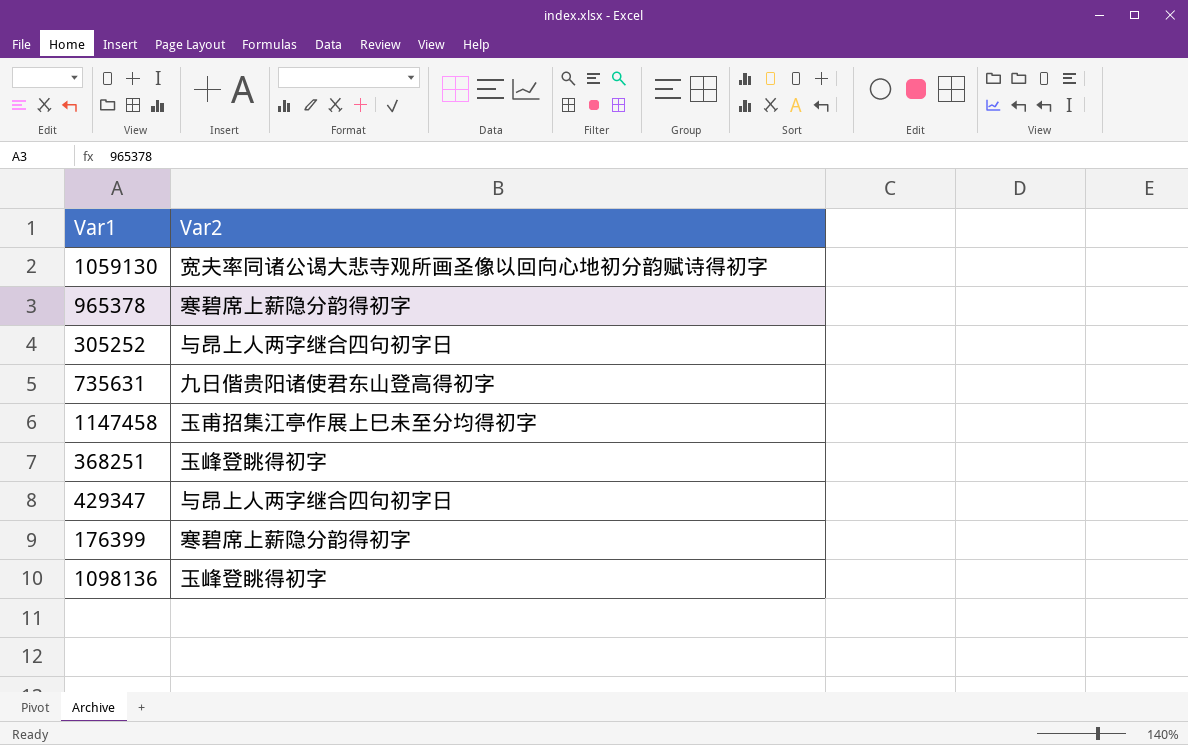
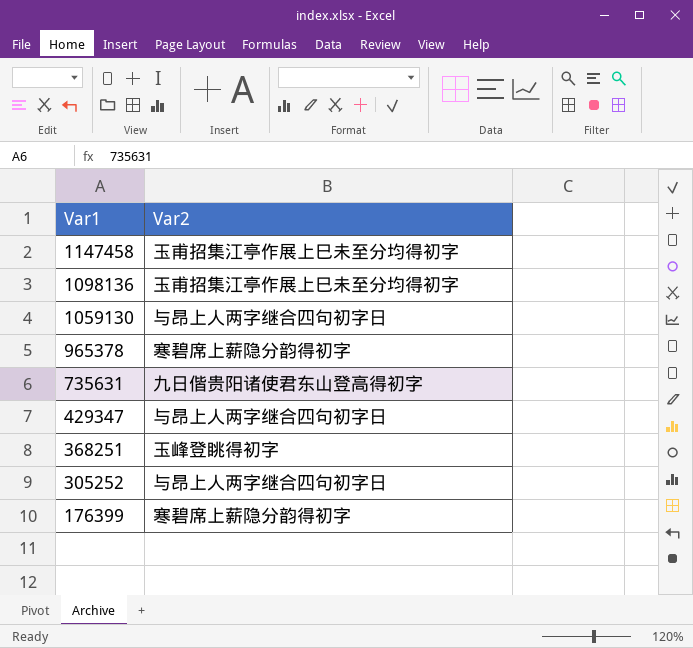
row order: none -> Var1 descending
1098136 | Var2: 玉峰登眺得初字 -> 玉甫招集江亭作展上巳未至分均得初字
1059130 | Var2: 宽夫率同诸公谒大悲寺观所画圣像以回向心地初分韵赋诗得初字 -> 与昂上人两字继合四句初字日

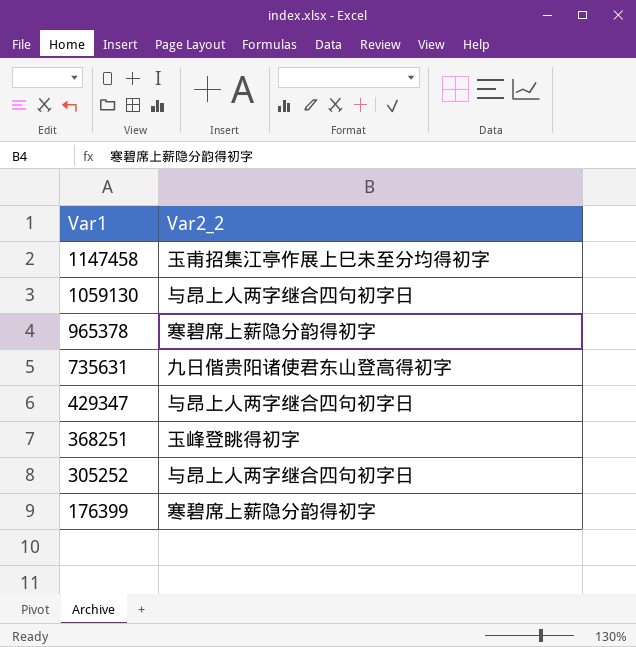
column name: Var2 -> Var2_2
row 1098136: 玉甫招集江亭作展上巳未至分均得初字 -> none

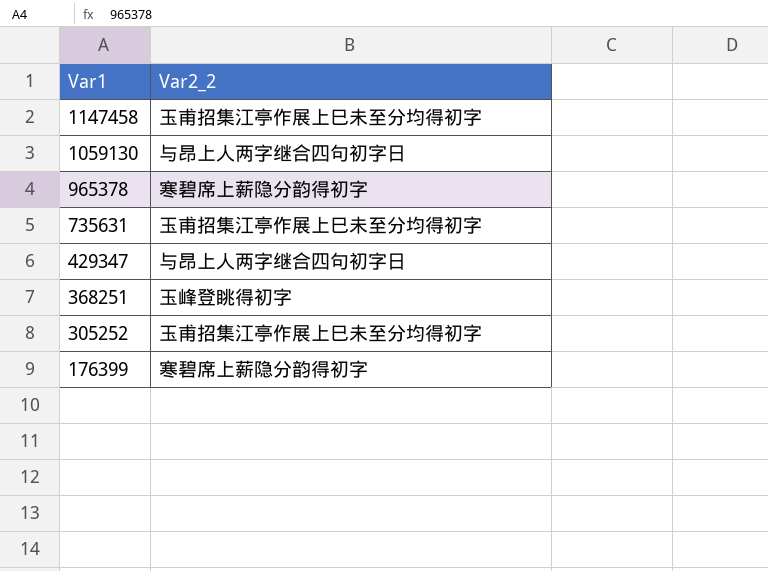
735631 | Var2_2: 九日偕贵阳诸使君东山登高得初字 -> 玉甫招集江亭作展上巳未至分均得初字
305252 | Var2_2: 与昂上人两字继合四句初字日 -> 玉甫招集江亭作展上巳未至分均得初字

